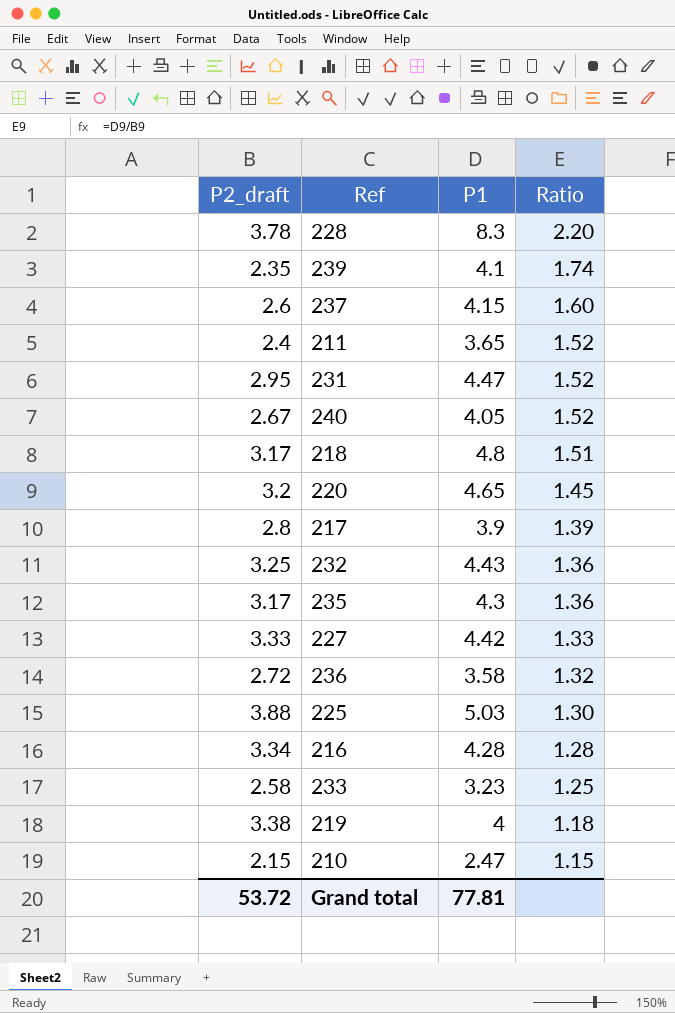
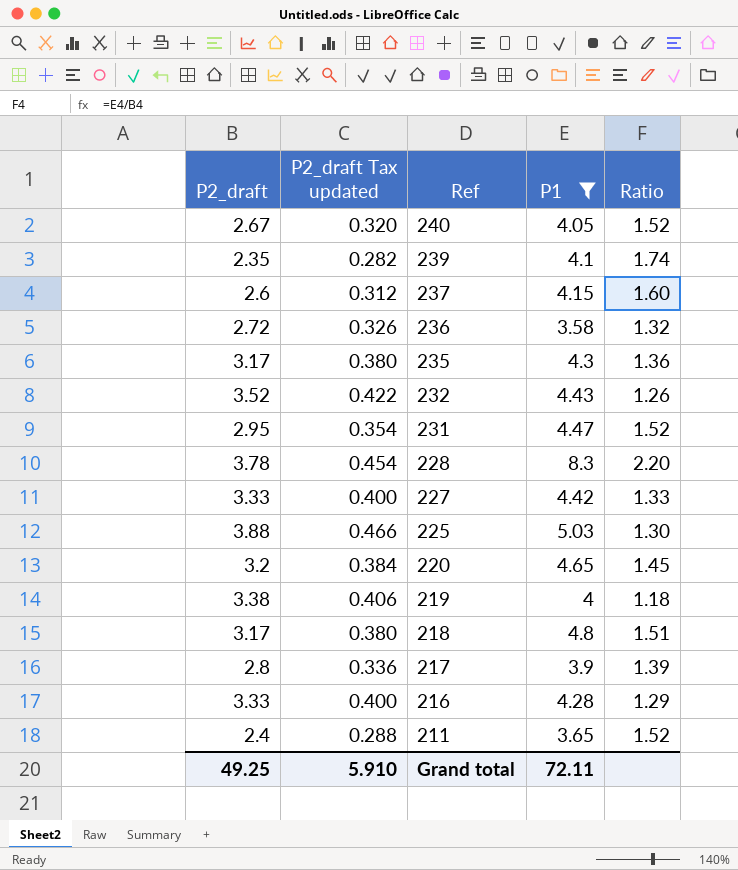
filter: none -> P1 >= 3.58
row order: Ratio descending -> Ref descending
column P2_draft Tax updated | formula: none -> [P2_draft] * 0.12
232 | P2_draft: 3.25 -> 3.52
232 | Ratio: 1.36 -> 1.26
216 | P2_draft: 3.34 -> 3.33
216 | Ratio: 1.28 -> 1.29
Grand total | P2_draft: 53.72 -> 49.25
Grand total | P1: 77.81 -> 72.11

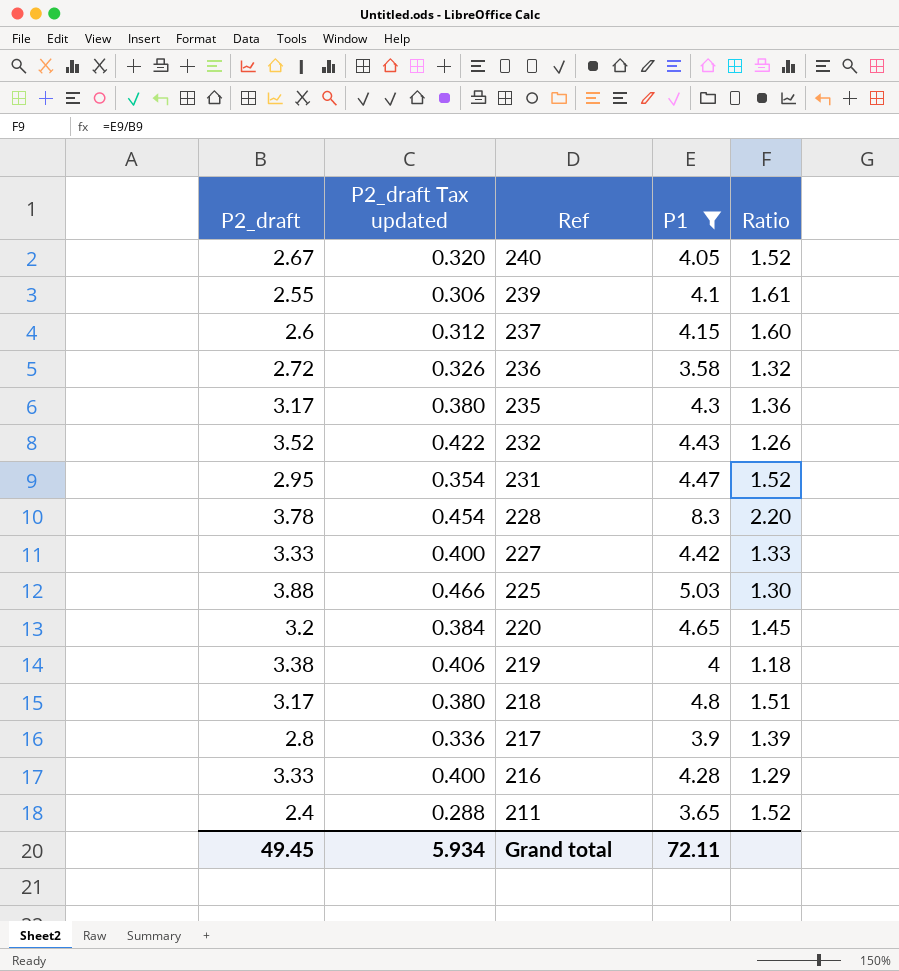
239 | P2_draft: 2.35 -> 2.55
239 | P2_draft Tax updated: 0.282 -> 0.306
239 | Ratio: 1.74 -> 1.61
Grand total | P2_draft: 49.25 -> 49.45
Grand total | P2_draft Tax updated: 5.910 -> 5.934

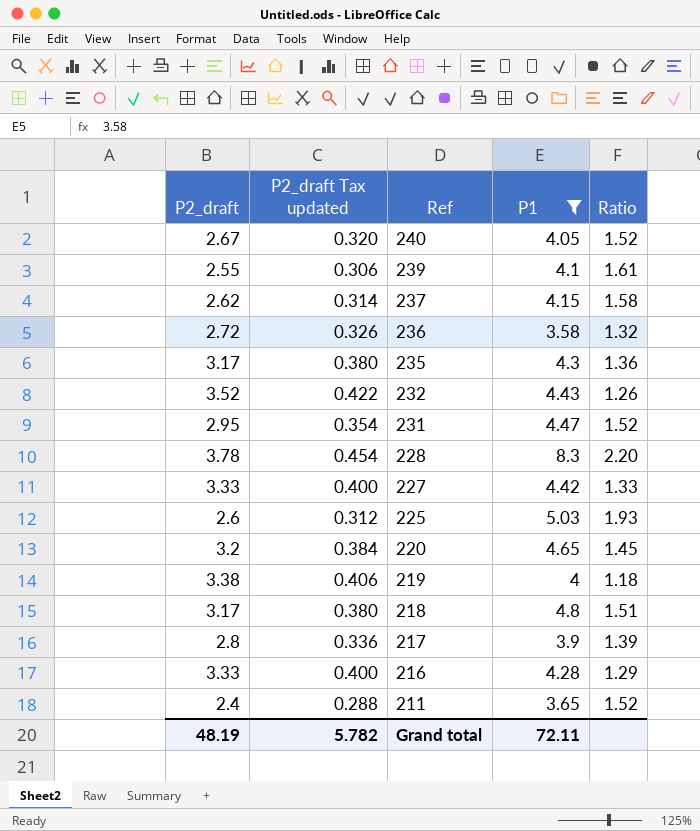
237 | P2_draft: 2.6 -> 2.62
237 | P2_draft Tax updated: 0.312 -> 0.314
237 | Ratio: 1.60 -> 1.58
225 | P2_draft: 3.88 -> 2.6
225 | P2_draft Tax updated: 0.466 -> 0.312
225 | Ratio: 1.30 -> 1.93
Grand total | P2_draft: 49.45 -> 48.19
Grand total | P2_draft Tax updated: 5.934 -> 5.782

